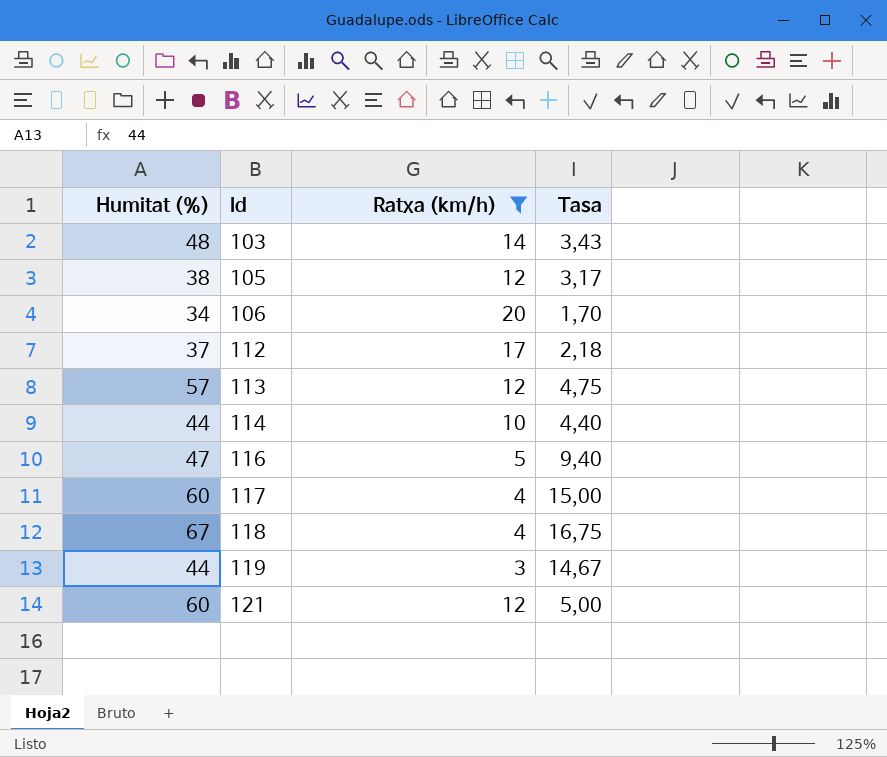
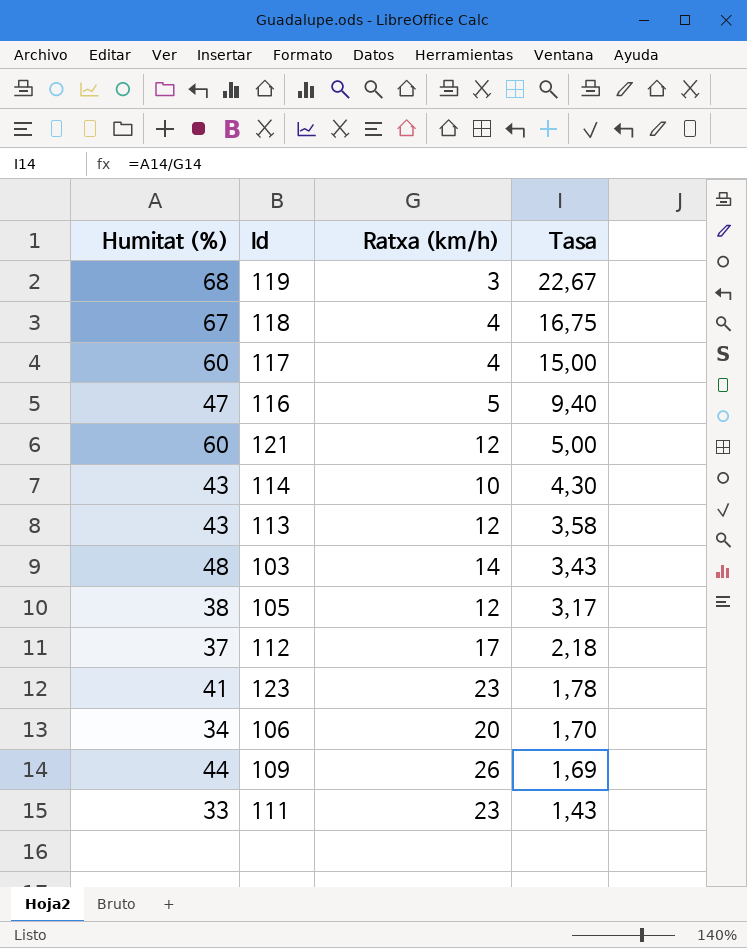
filter: Ratxa (km/h) <= 20 -> none
row order: Id ascending -> Tasa descending
119 | Humitat (%): 44 -> 68
119 | Tasa: 14,67 -> 22,67
114 | Humitat (%): 44 -> 43
114 | Tasa: 4,40 -> 4,30
113 | Humitat (%): 57 -> 43
113 | Tasa: 4,75 -> 3,58

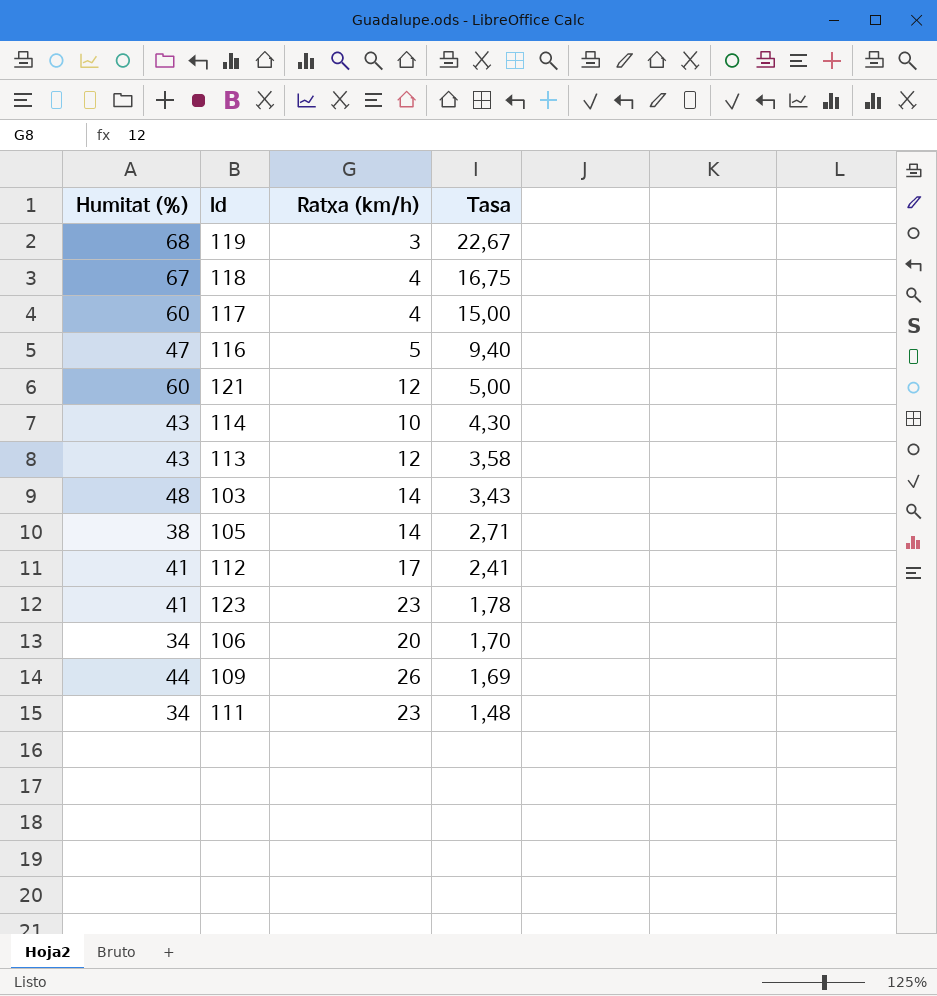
105 | Ratxa (km/h): 12 -> 14
105 | Tasa: 3,17 -> 2,71
112 | Humitat (%): 37 -> 41
112 | Tasa: 2,18 -> 2,41
111 | Humitat (%): 33 -> 34
111 | Tasa: 1,43 -> 1,48

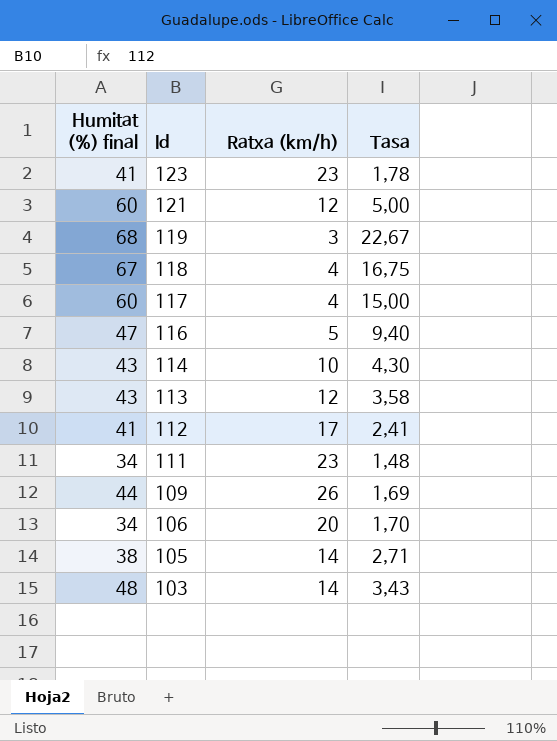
row order: Tasa descending -> Id descending
column name: Humitat (%) -> Humitat (%) final

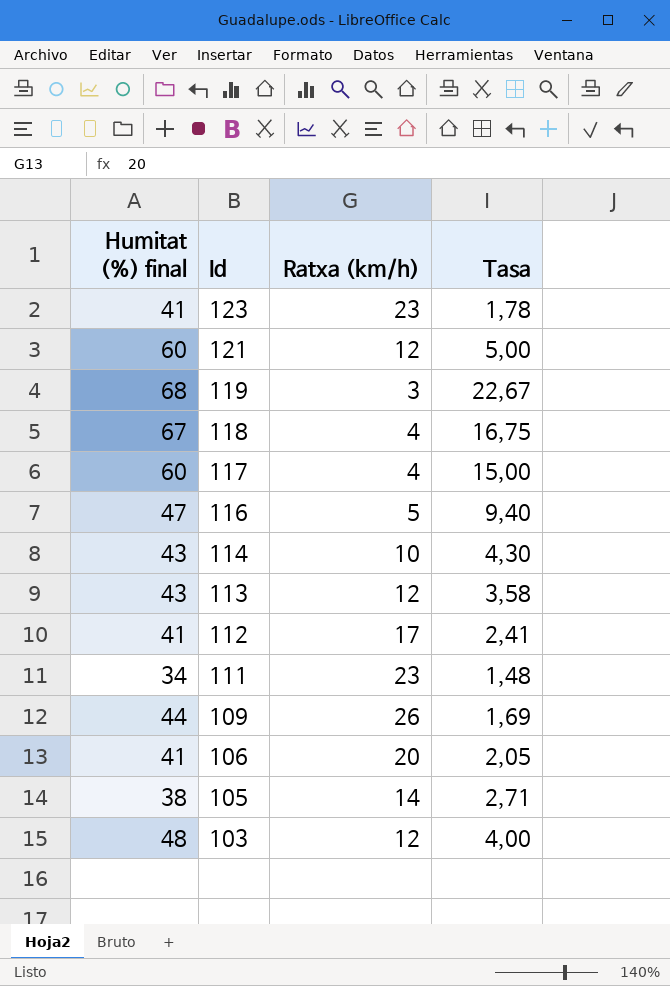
106 | Humitat (%) final: 34 -> 41
106 | Tasa: 1,70 -> 2,05
103 | Ratxa (km/h): 14 -> 12
103 | Tasa: 3,43 -> 4,00

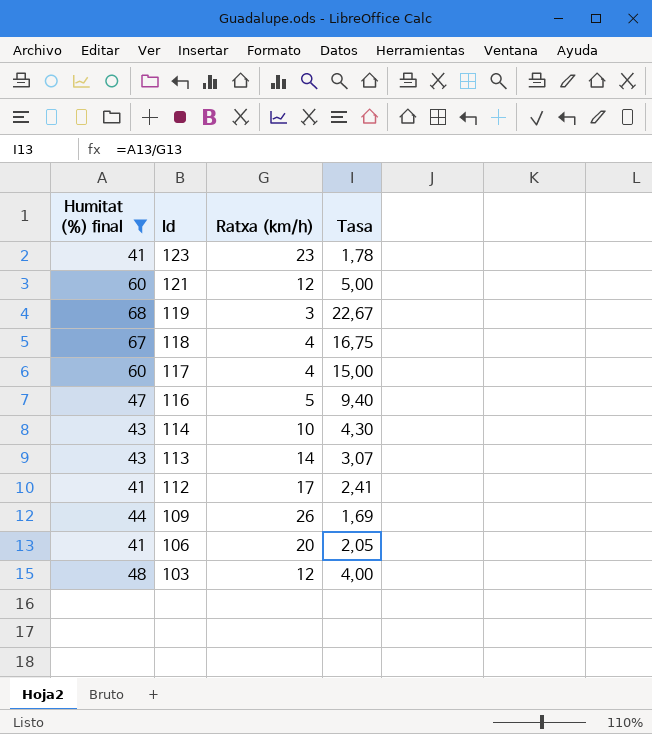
filter: none -> Humitat (%) final >= 41
113 | Ratxa (km/h): 12 -> 14
113 | Tasa: 3,58 -> 3,07

